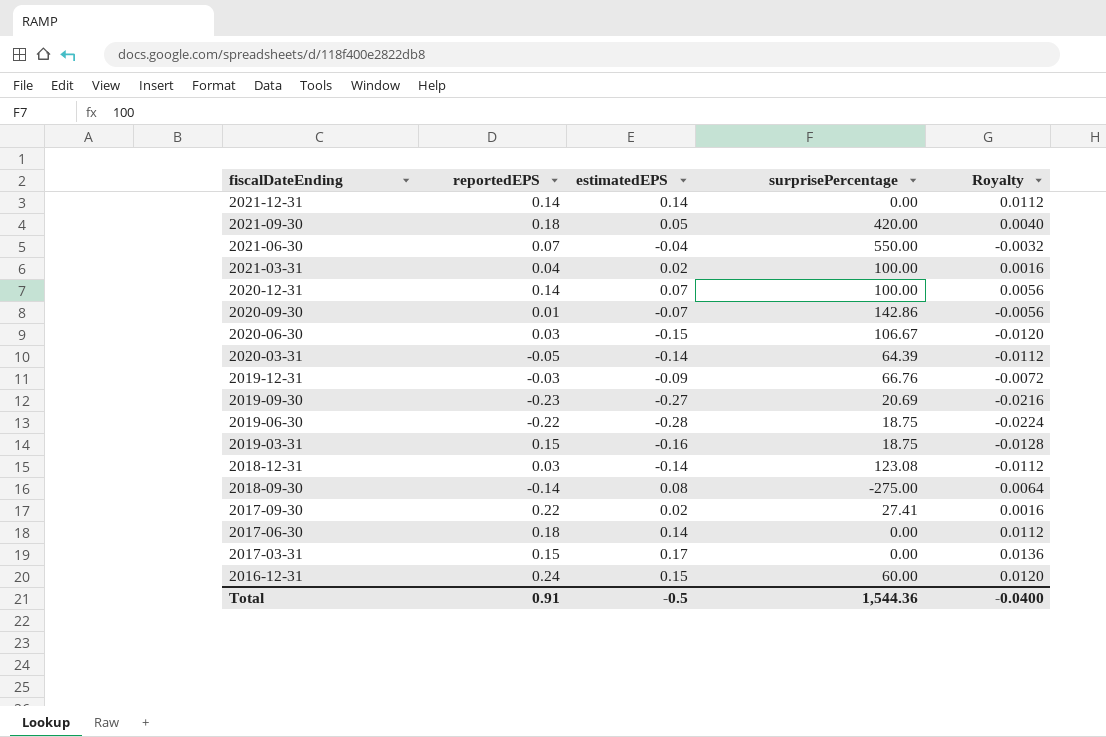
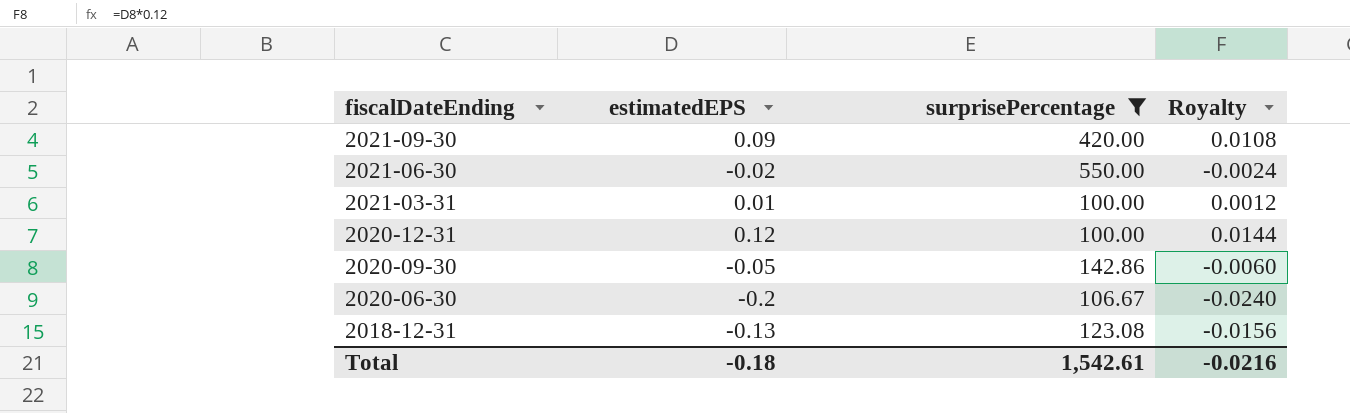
filter: none -> surprisePercentage >= 100.00
column reportedEPS | position: 2 -> none
column Royalty | formula: [estimatedEPS] * 0.08 -> [estimatedEPS] * 0.12
2021-09-30 | estimatedEPS: 0.05 -> 0.09
2021-06-30 | estimatedEPS: -0.04 -> -0.02
2021-03-31 | estimatedEPS: 0.02 -> 0.01
2020-12-31 | estimatedEPS: 0.07 -> 0.12
2020-09-30 | estimatedEPS: -0.07 -> -0.05
2020-06-30 | estimatedEPS: -0.15 -> -0.2
2018-12-31 | estimatedEPS: -0.14 -> -0.13
Total | estimatedEPS: -0.5 -> -0.18
Total | surprisePercentage: 1,544.36 -> 1,542.61
Total | Royalty: -0.0400 -> -0.0216

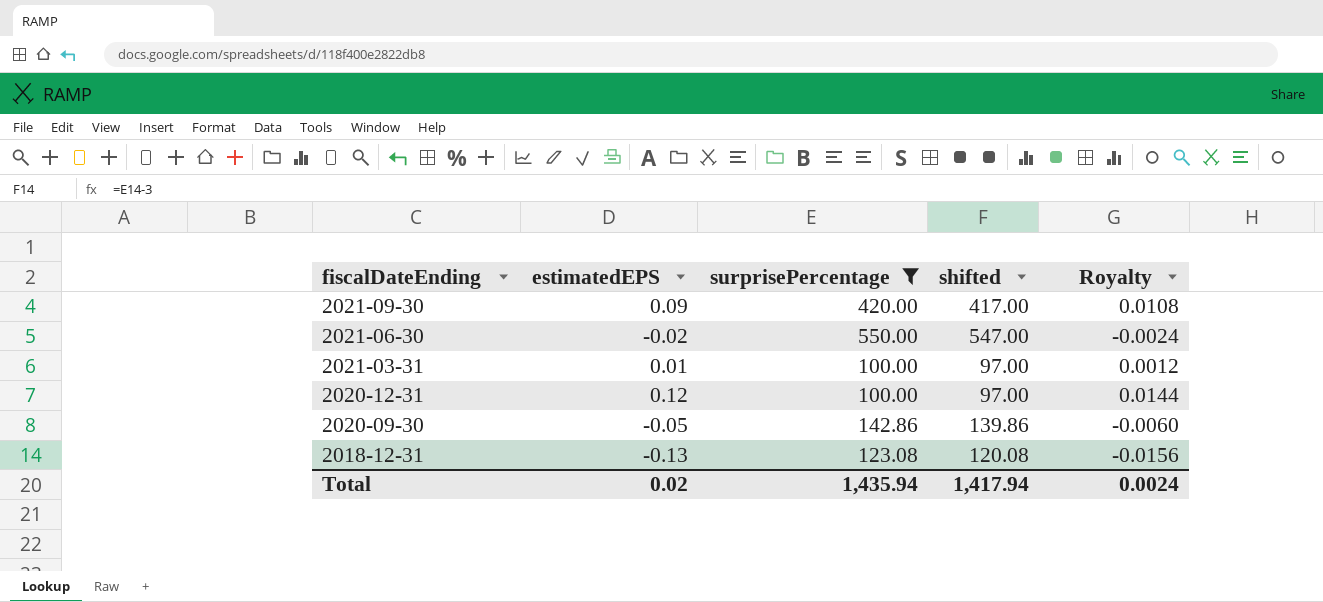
column shifted | formula: none -> [surprisePercentage] - 3
row 2020-06-30: -0.2 | 106.67 | -0.0240 -> none
Total | estimatedEPS: -0.18 -> 0.02
Total | surprisePercentage: 1,542.61 -> 1,435.94
Total | Royalty: -0.0216 -> 0.0024

